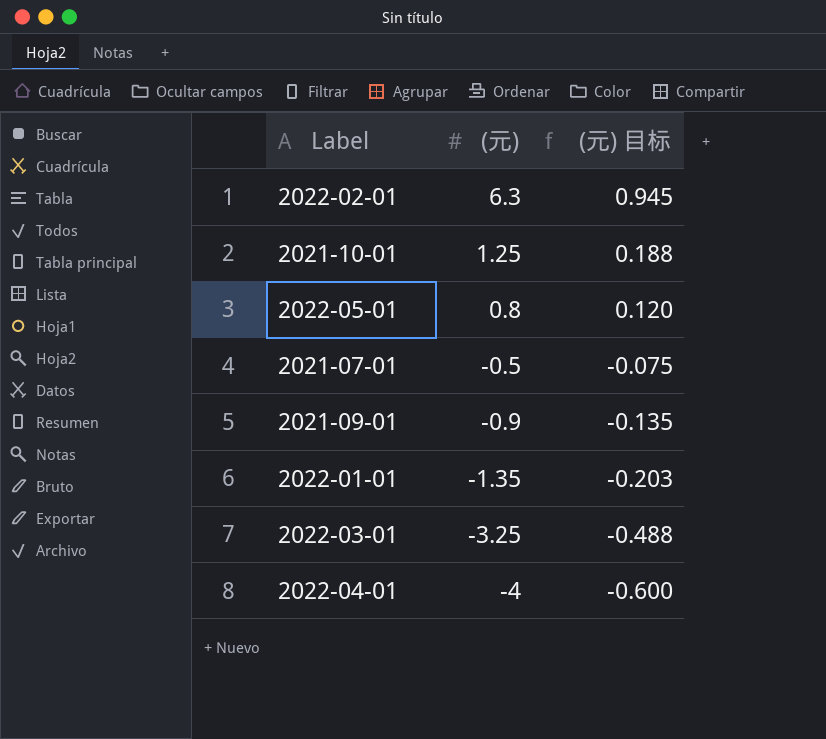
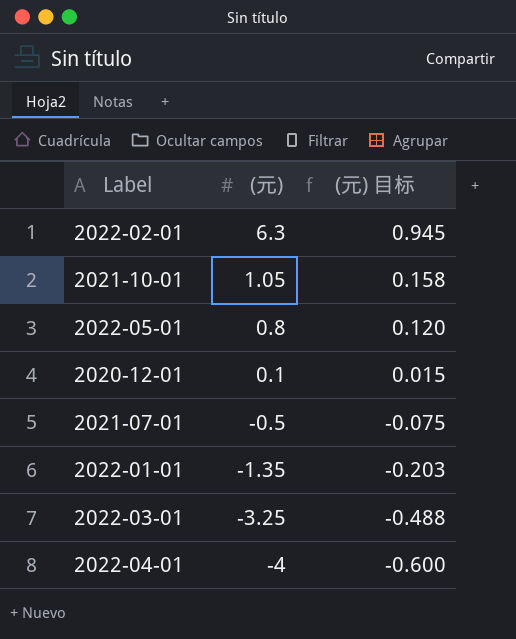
row 2021-09-01: -0.9 | -0.135 -> none
2021-10-01 | (元): 1.25 -> 1.05
2021-10-01 | (元) 目标: 0.188 -> 0.158
row 2020-12-01: none -> 0.1 | 0.015

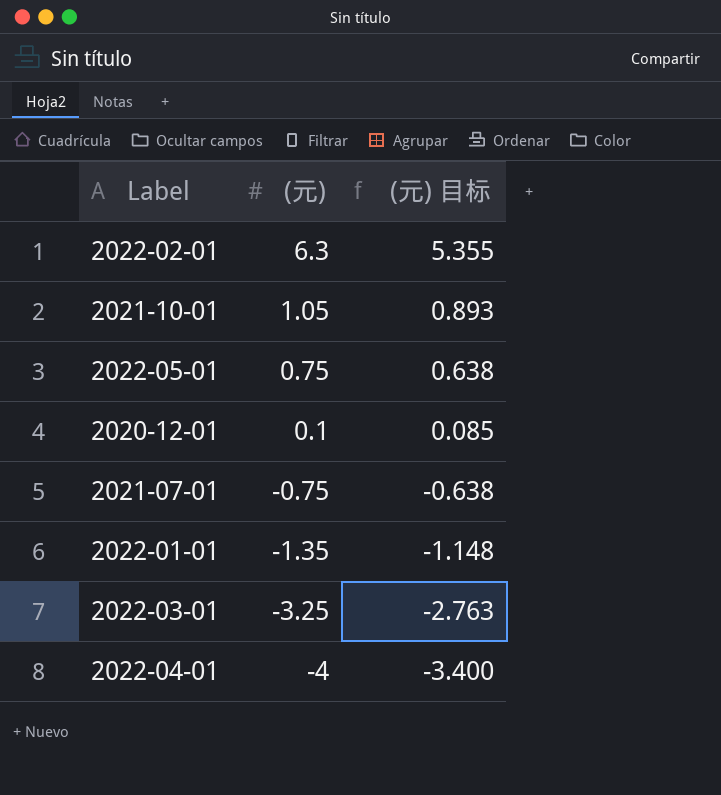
column (元) 目标 | formula: [(元)] * 0.15 -> [(元)] * 0.85
2022-05-01 | (元): 0.8 -> 0.75
2021-07-01 | (元): -0.5 -> -0.75

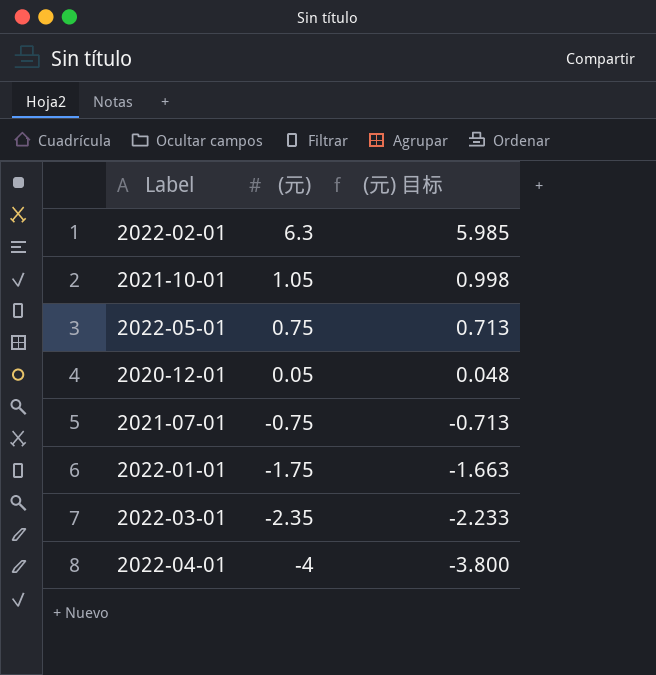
column (元) 目标 | formula: [(元)] * 0.85 -> [(元)] * 0.95
2020-12-01 | (元): 0.1 -> 0.05
2022-01-01 | (元): -1.35 -> -1.75
2022-03-01 | (元): -3.25 -> -2.35

